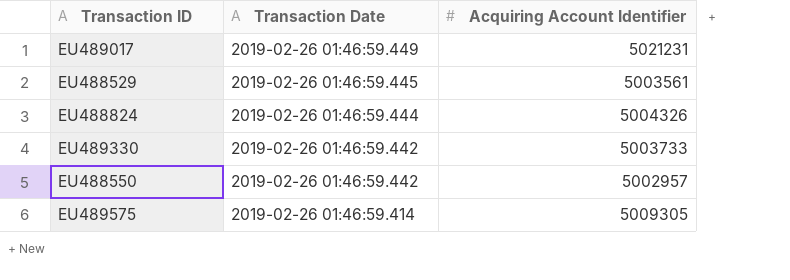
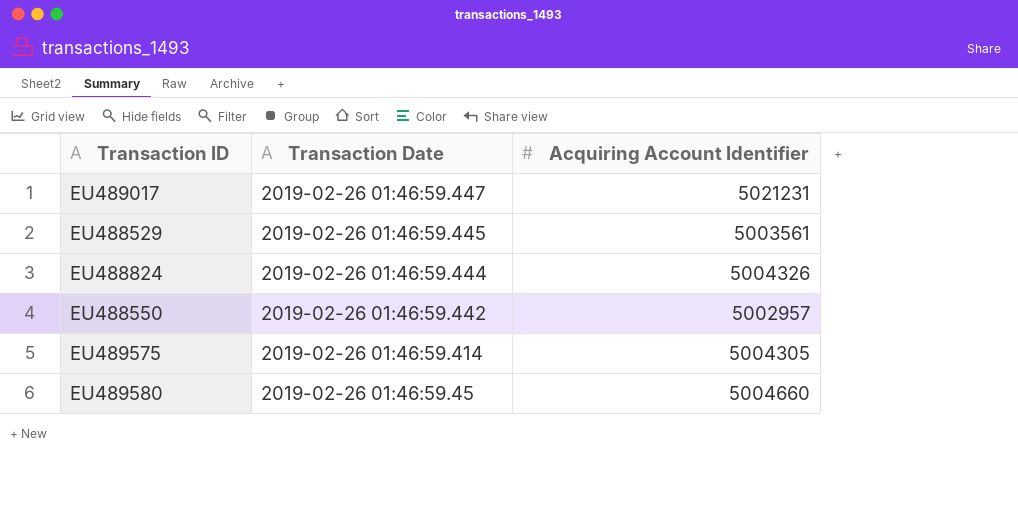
row EU489330: 2019-02-26 01:46:59.442 | 5003733 -> none
EU489017 | Transaction Date: 2019-02-26 01:46:59.449 -> 2019-02-26 01:46:59.447
EU489575 | Acquiring Account Identifier: 5009305 -> 5004305
row EU489580: none -> 2019-02-26 01:46:59.45 | 5004660

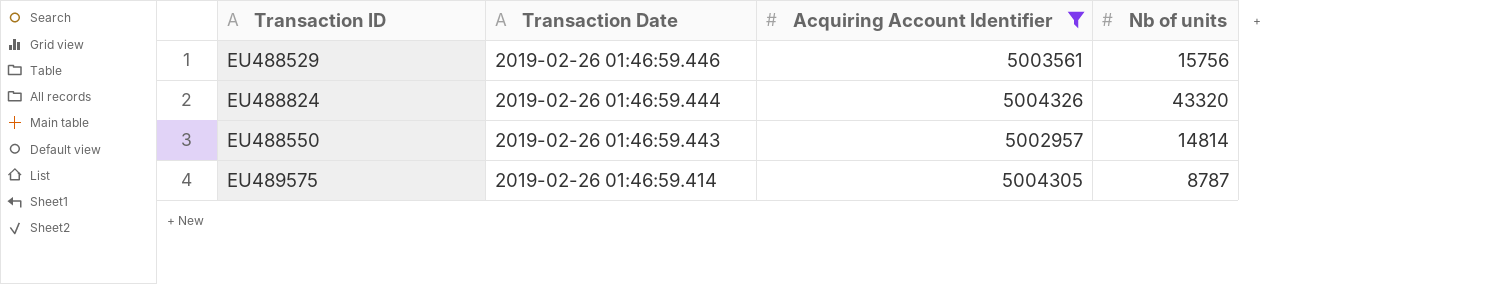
filter: none -> Acquiring Account Identifier <= 5004326
column Nb of units | position: none -> 4
EU488529 | Transaction Date: 2019-02-26 01:46:59.445 -> 2019-02-26 01:46:59.446
EU488550 | Transaction Date: 2019-02-26 01:46:59.442 -> 2019-02-26 01:46:59.443

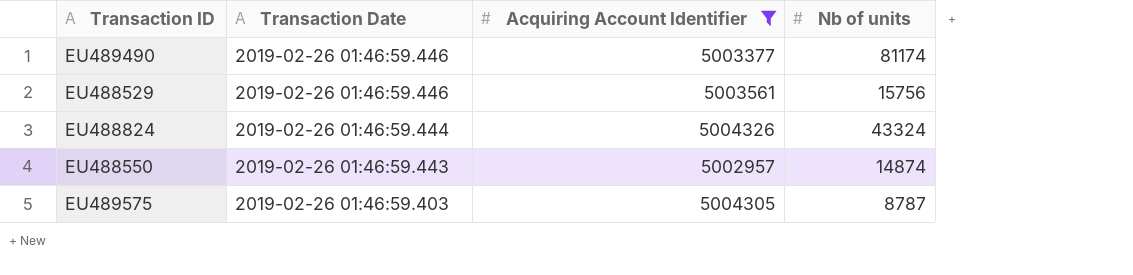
row EU489490: none -> 2019-02-26 01:46:59.446 | 5003377 | 81174
EU488824 | Nb of units: 43320 -> 43324
EU488550 | Nb of units: 14814 -> 14874
EU489575 | Transaction Date: 2019-02-26 01:46:59.414 -> 2019-02-26 01:46:59.403

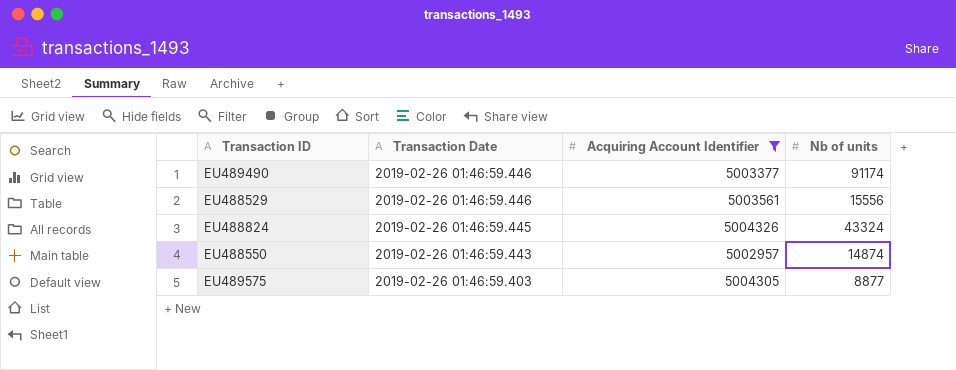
EU489490 | Nb of units: 81174 -> 91174
EU488529 | Nb of units: 15756 -> 15556
EU488824 | Transaction Date: 2019-02-26 01:46:59.444 -> 2019-02-26 01:46:59.445
EU489575 | Nb of units: 8787 -> 8877

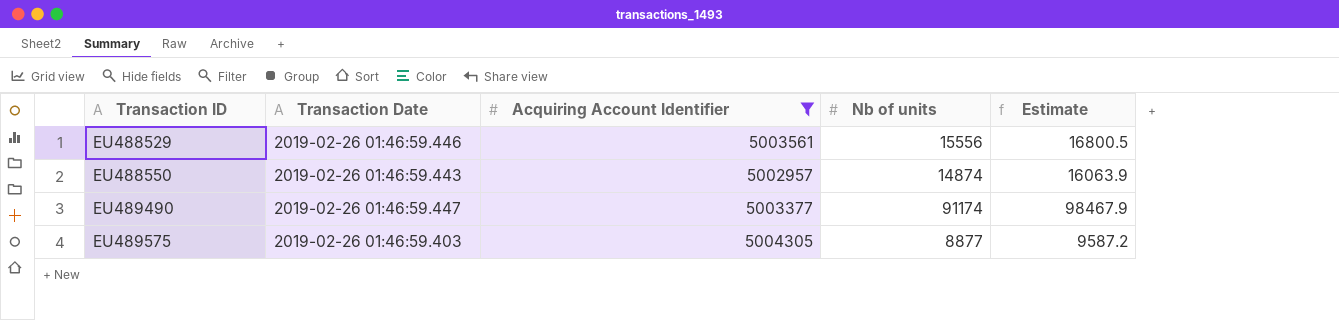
row order: Transaction Date descending -> Transaction ID ascending
column Estimate | formula: none -> [Nb of units] * 1.08
row EU488824: 2019-02-26 01:46:59.445 | 5004326 | 43324 -> none
EU489490 | Transaction Date: 2019-02-26 01:46:59.446 -> 2019-02-26 01:46:59.447

